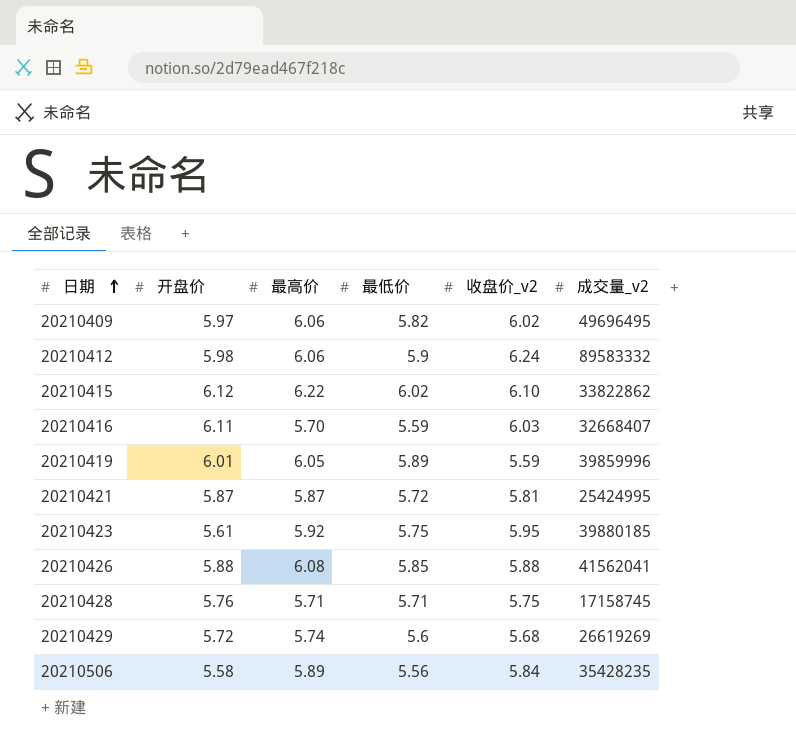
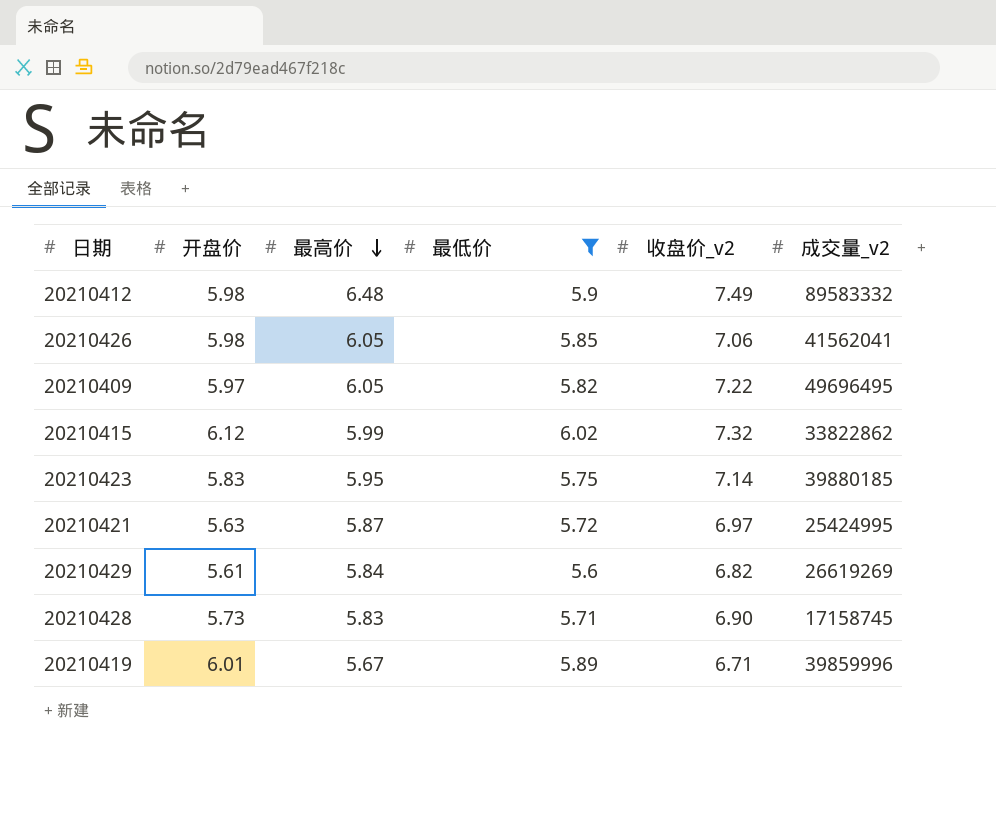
filter: none -> 最低价 >= 5.6
row order: 日期 ascending -> 最高价 descending
20210412 | 最高价: 6.06 -> 6.48
20210412 | 收盘价_v2: 6.24 -> 7.49
20210426 | 开盘价: 5.88 -> 5.98
20210426 | 最高价: 6.08 -> 6.05
20210426 | 收盘价_v2: 5.88 -> 7.06
20210409 | 最高价: 6.06 -> 6.05
20210409 | 收盘价_v2: 6.02 -> 7.22
20210415 | 最高价: 6.22 -> 5.99
20210415 | 收盘价_v2: 6.10 -> 7.32
20210423 | 开盘价: 5.61 -> 5.83
20210423 | 最高价: 5.92 -> 5.95
20210423 | 收盘价_v2: 5.95 -> 7.14
20210421 | 开盘价: 5.87 -> 5.63
20210421 | 收盘价_v2: 5.81 -> 6.97
20210429 | 开盘价: 5.72 -> 5.61
20210429 | 最高价: 5.74 -> 5.84
20210429 | 收盘价_v2: 5.68 -> 6.82
20210428 | 开盘价: 5.76 -> 5.73
20210428 | 最高价: 5.71 -> 5.83
20210428 | 收盘价_v2: 5.75 -> 6.90
20210419 | 最高价: 6.05 -> 5.67
20210419 | 收盘价_v2: 5.59 -> 6.71

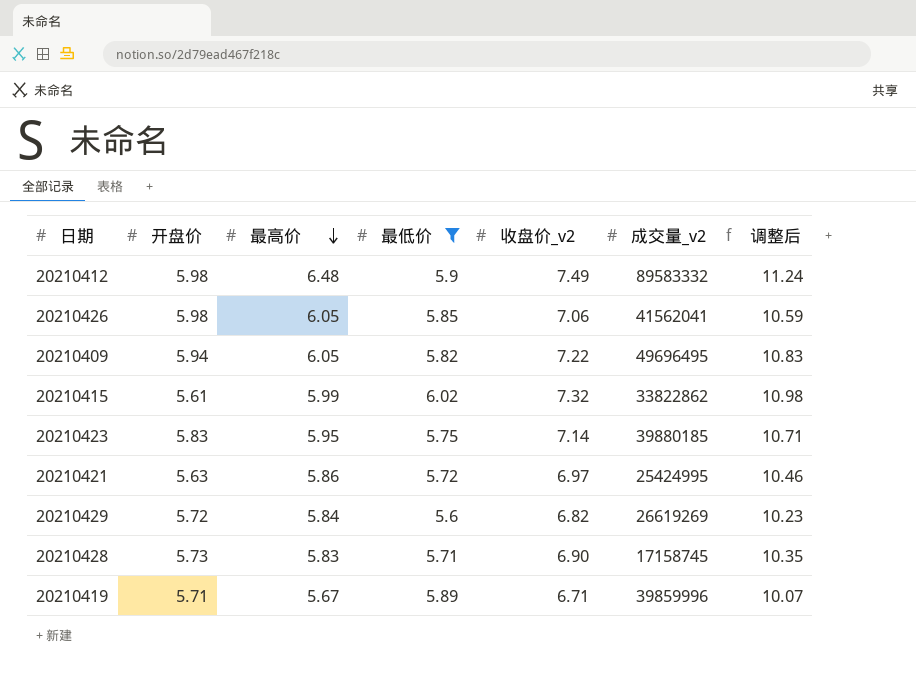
column 调整后 | formula: none -> [收盘价_v2] * 1.5
20210409 | 开盘价: 5.97 -> 5.94
20210415 | 开盘价: 6.12 -> 5.61
20210421 | 最高价: 5.87 -> 5.86
20210429 | 开盘价: 5.61 -> 5.72
20210419 | 开盘价: 6.01 -> 5.71

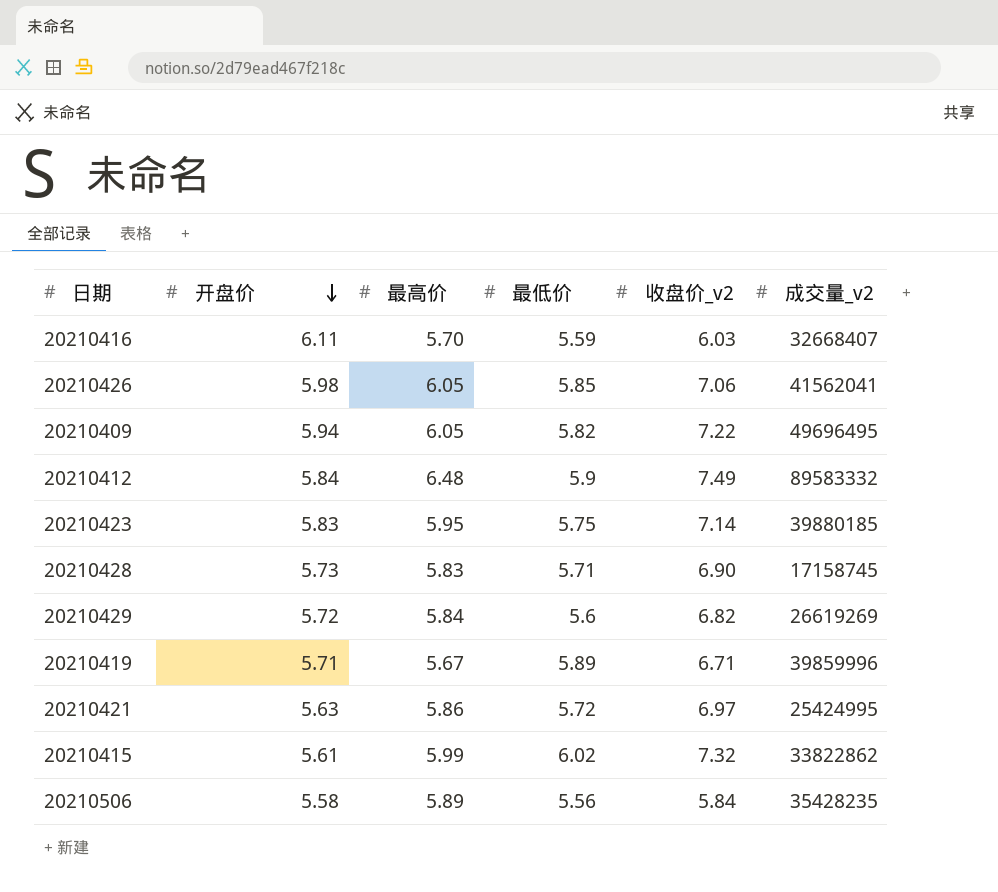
filter: 最低价 >= 5.6 -> none
row order: 最高价 descending -> 开盘价 descending
column 调整后 | formula: [收盘价_v2] * 1.5 -> none
20210412 | 开盘价: 5.98 -> 5.84

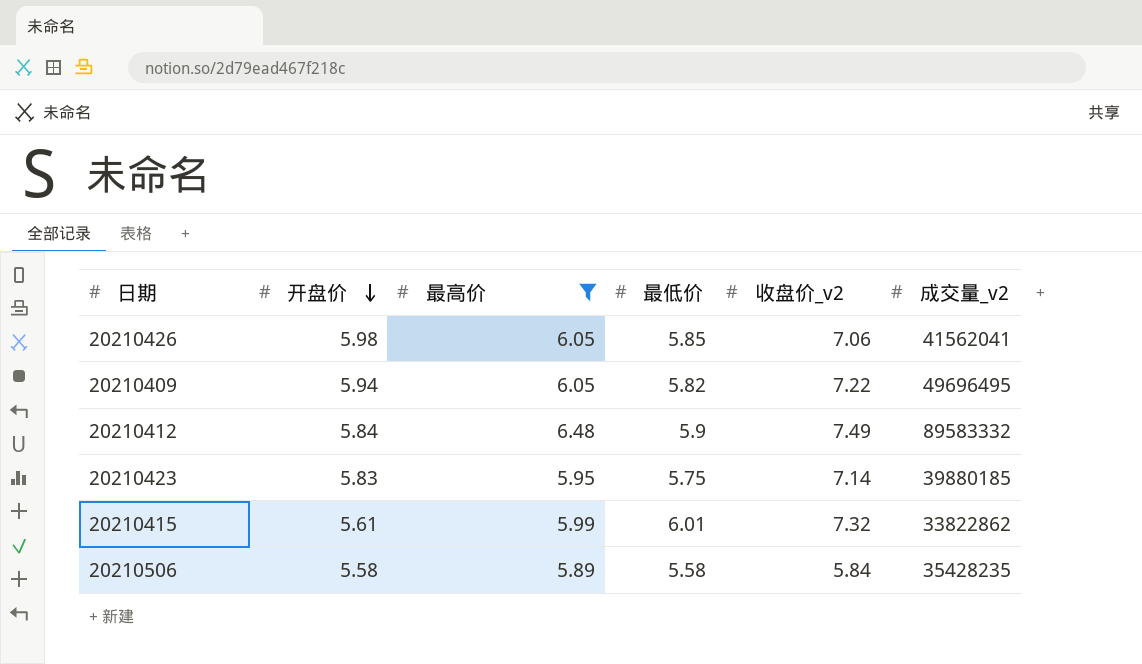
filter: none -> 最高价 >= 5.89
20210415 | 最低价: 6.02 -> 6.01
20210506 | 最低价: 5.56 -> 5.58

